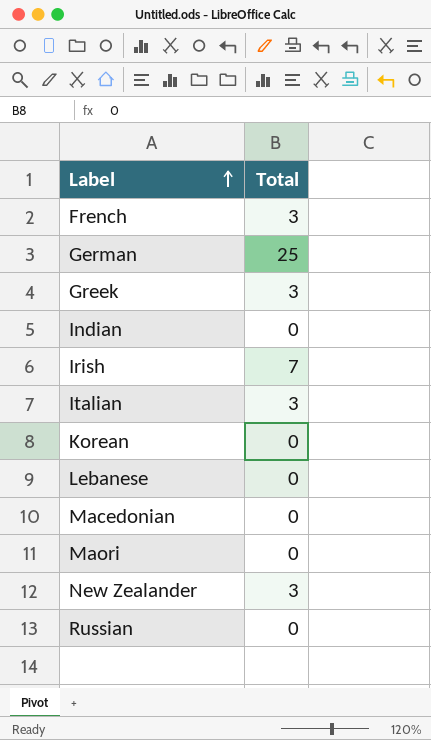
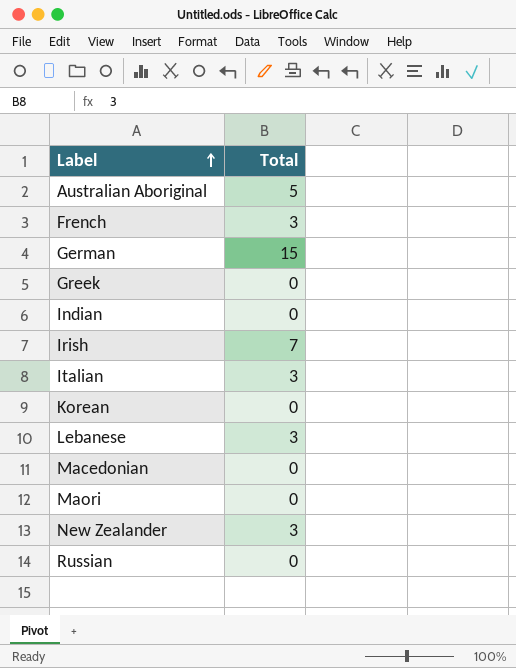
row Australian Aboriginal: none -> 5
German | Total: 25 -> 15
Greek | Total: 3 -> 0
Lebanese | Total: 0 -> 3

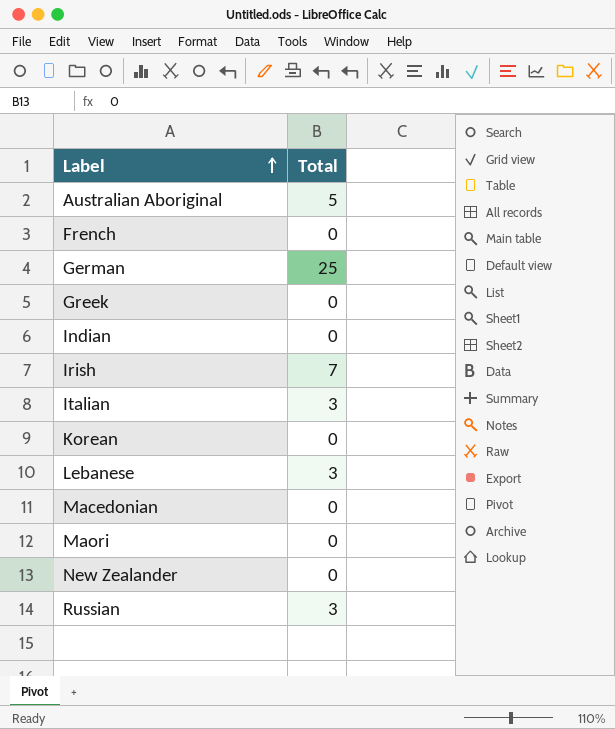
French | Total: 3 -> 0
German | Total: 15 -> 25
New Zealander | Total: 3 -> 0
Russian | Total: 0 -> 3

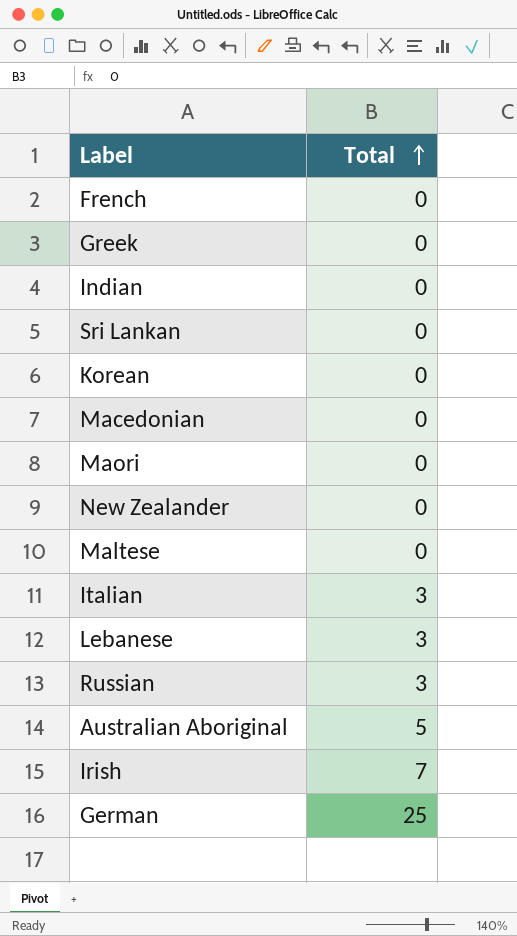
row order: Label ascending -> Total ascending
row Sri Lankan: none -> 0
row Maltese: none -> 0

